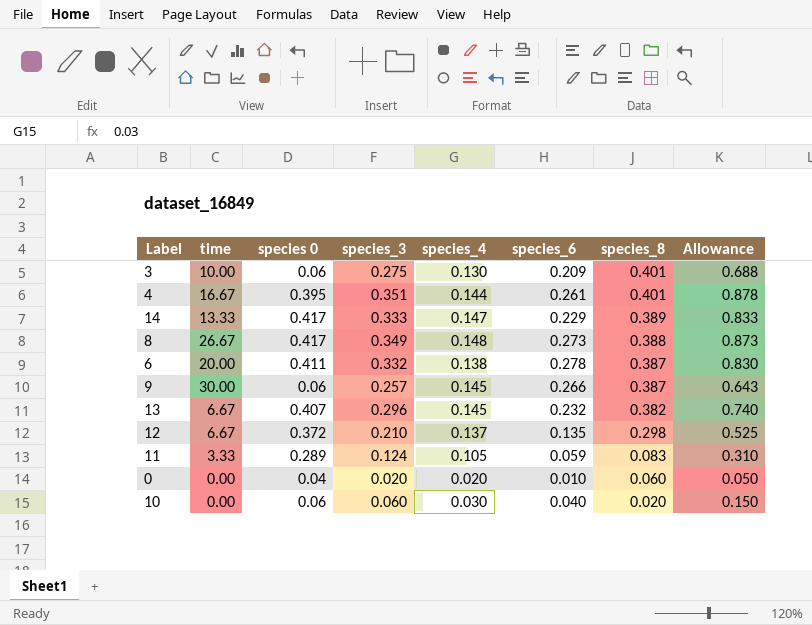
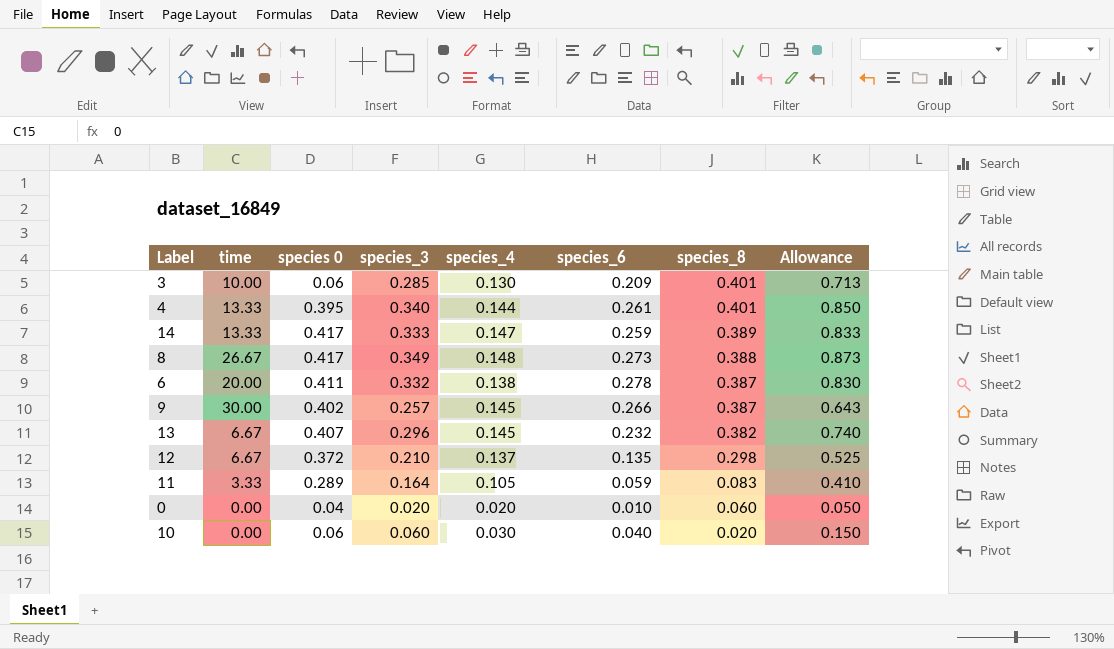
3 | species_3: 0.275 -> 0.285
3 | Allowance: 0.688 -> 0.713
4 | time: 16.67 -> 13.33
4 | species_3: 0.351 -> 0.340
4 | Allowance: 0.878 -> 0.850
14 | species_6: 0.229 -> 0.259
9 | species 0: 0.06 -> 0.402
11 | species_3: 0.124 -> 0.164
11 | Allowance: 0.310 -> 0.410

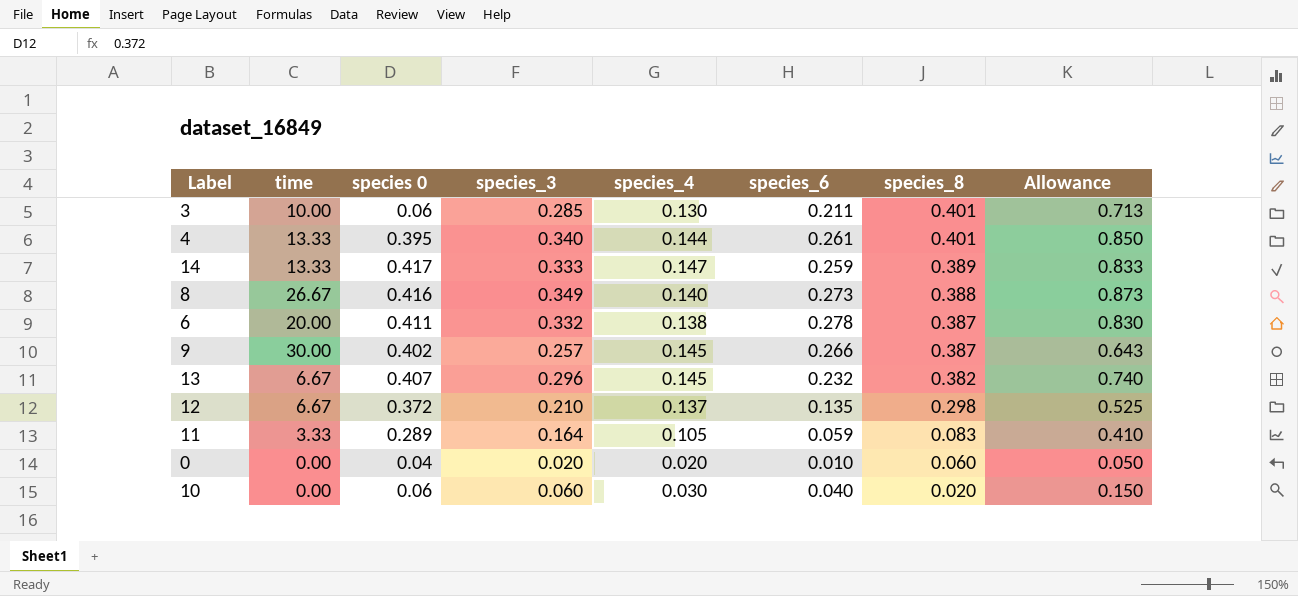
3 | species_6: 0.209 -> 0.211
8 | species 0: 0.417 -> 0.416
8 | species_4: 0.148 -> 0.140

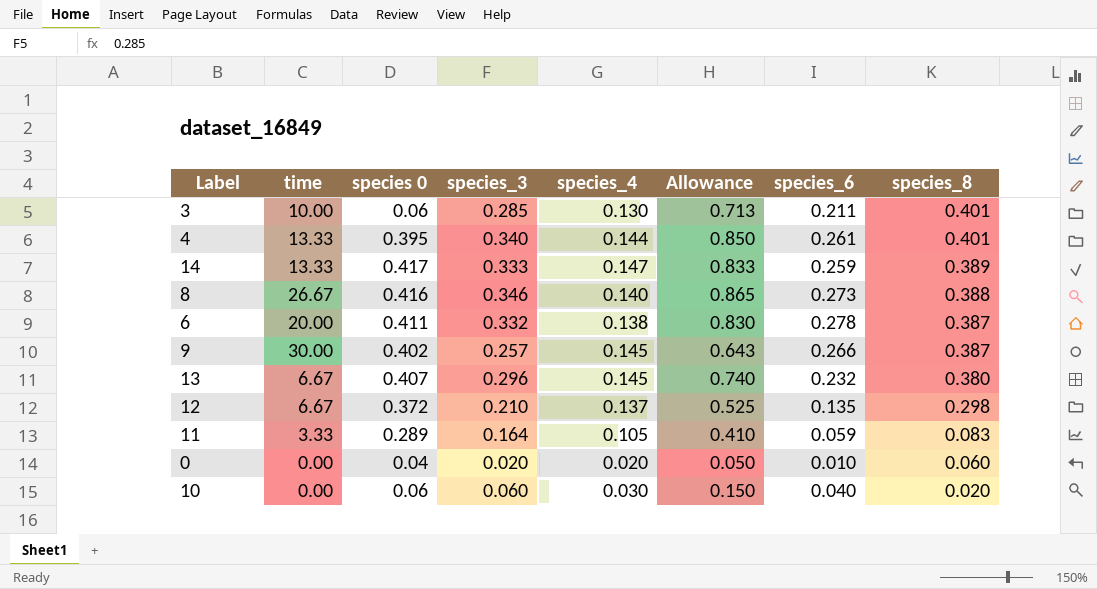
column Allowance | position: 8 -> 6
8 | species_3: 0.349 -> 0.346
8 | Allowance: 0.873 -> 0.865
13 | species_8: 0.382 -> 0.380

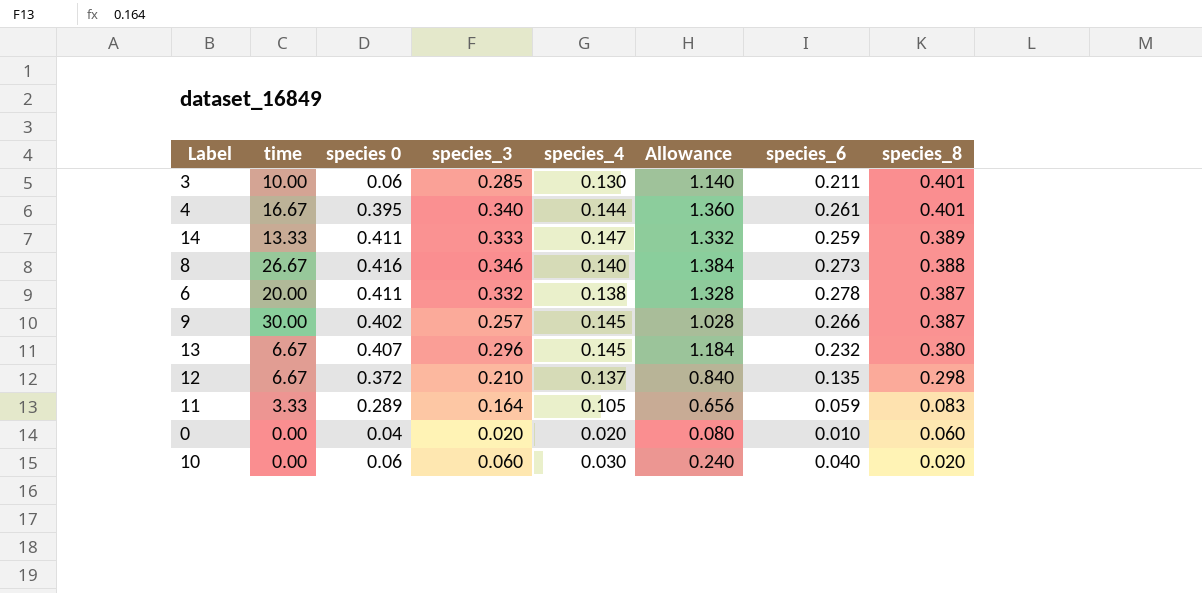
column Allowance | formula: [species_3] * 2.5 -> [species_3] * 4
4 | time: 13.33 -> 16.67
14 | species 0: 0.417 -> 0.411

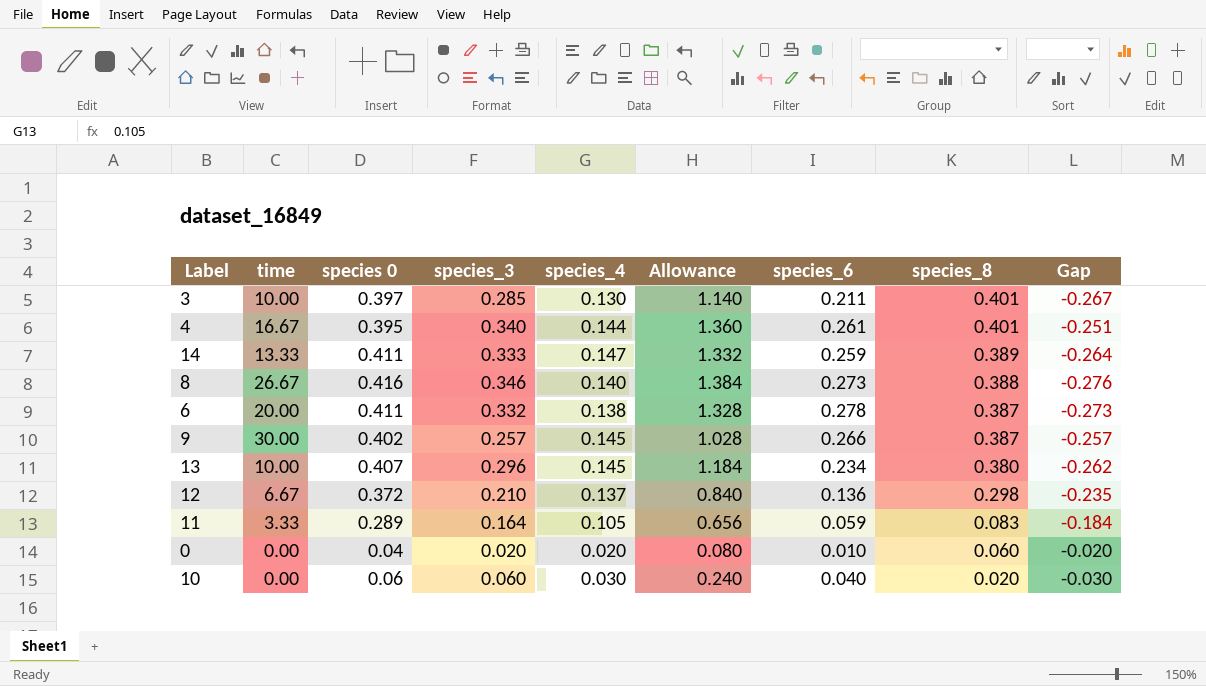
column Gap | formula: none -> [species_4] - [species 0]
3 | species 0: 0.06 -> 0.397
13 | time: 6.67 -> 10.00
13 | species_6: 0.232 -> 0.234
12 | species_6: 0.135 -> 0.136

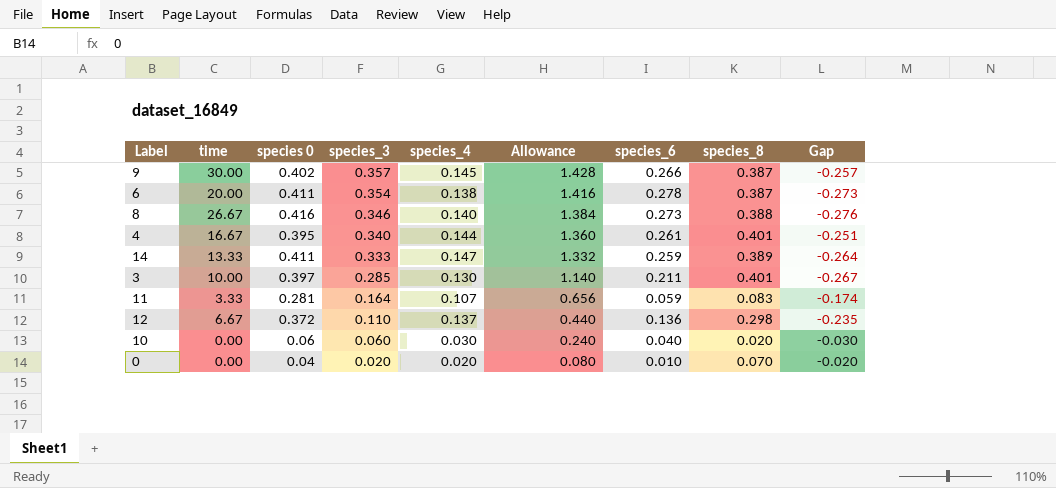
row order: species_8 descending -> species_3 descending
row 13: 10.00 | 0.407 | 0.296 | 0.145 | 1.184 | 0.234 | 0.380 | -0.262 -> none
9 | species_3: 0.257 -> 0.357
9 | Allowance: 1.028 -> 1.428
6 | species_3: 0.332 -> 0.354
6 | Allowance: 1.328 -> 1.416
11 | species 0: 0.289 -> 0.281
11 | species_4: 0.105 -> 0.107
11 | Gap: -0.184 -> -0.174
12 | species_3: 0.210 -> 0.110
12 | Allowance: 0.840 -> 0.440
0 | species_8: 0.060 -> 0.070

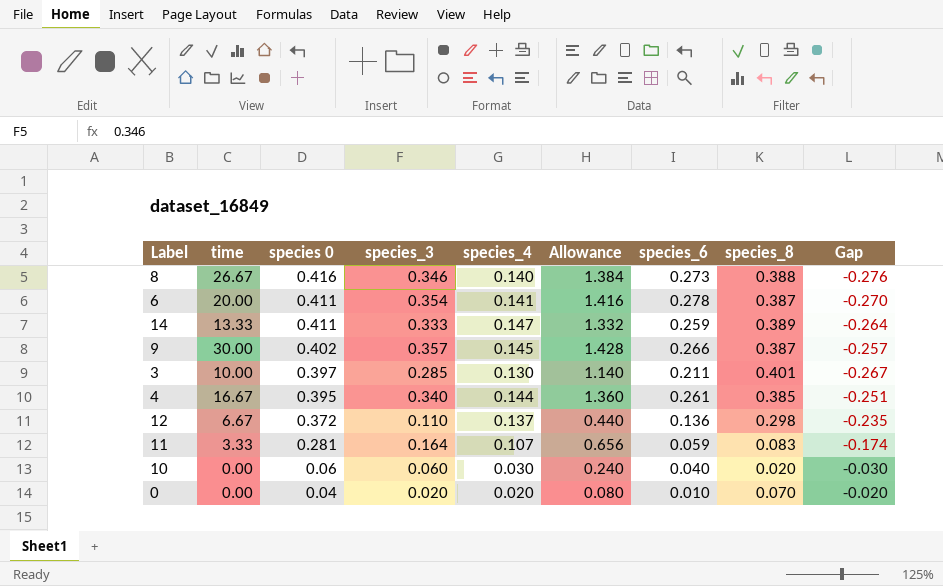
row order: species_3 descending -> species 0 descending
6 | species_4: 0.138 -> 0.141
6 | Gap: -0.273 -> -0.270
4 | species_8: 0.401 -> 0.385

